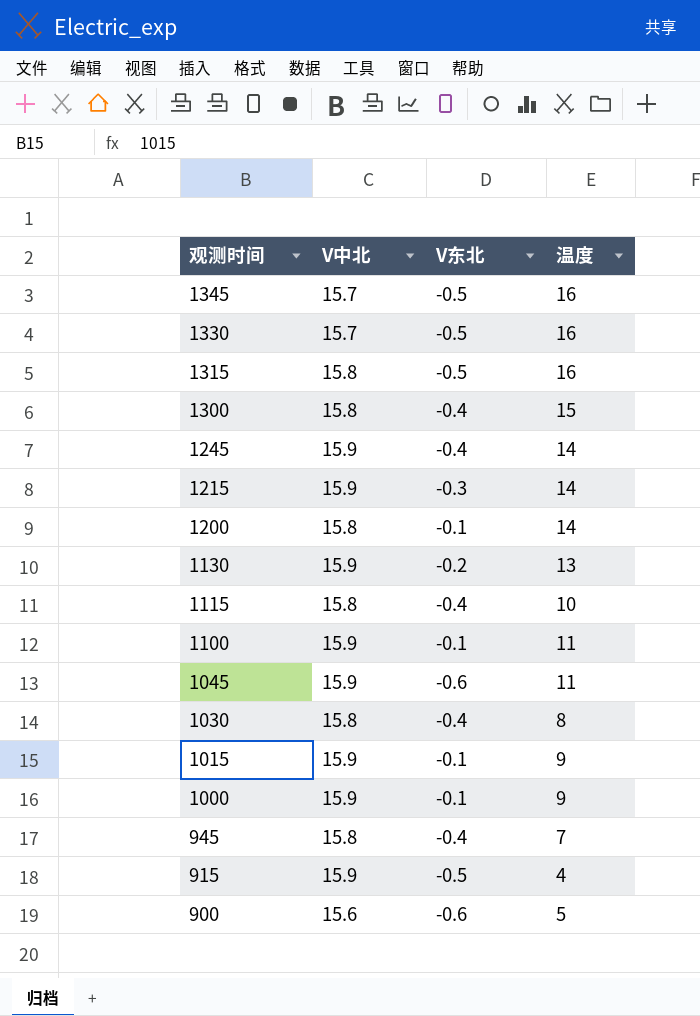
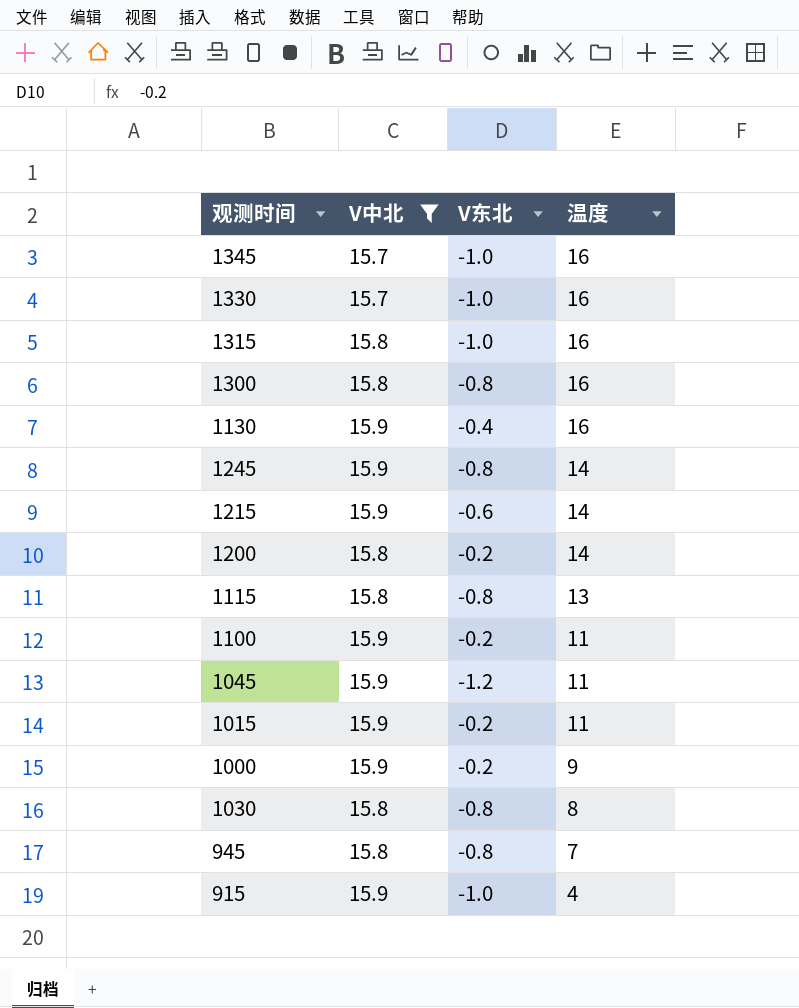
filter: none -> V中北 != 15.6
row order: 观测时间 descending -> 温度 descending
1345 | V东北: -0.5 -> -1.0
1330 | V东北: -0.5 -> -1.0
1315 | V东北: -0.5 -> -1.0
1300 | V东北: -0.4 -> -0.8
1300 | 温度: 15 -> 16
1130 | V东北: -0.2 -> -0.4
1130 | 温度: 13 -> 16
1245 | V东北: -0.4 -> -0.8
1215 | V东北: -0.3 -> -0.6
1200 | V东北: -0.1 -> -0.2
1115 | V东北: -0.4 -> -0.8
1115 | 温度: 10 -> 13
1100 | V东北: -0.1 -> -0.2
1045 | V东北: -0.6 -> -1.2
1015 | V东北: -0.1 -> -0.2
1015 | 温度: 9 -> 11
1000 | V东北: -0.1 -> -0.2
1030 | V东北: -0.4 -> -0.8
945 | V东北: -0.4 -> -0.8
915 | V东北: -0.5 -> -1.0

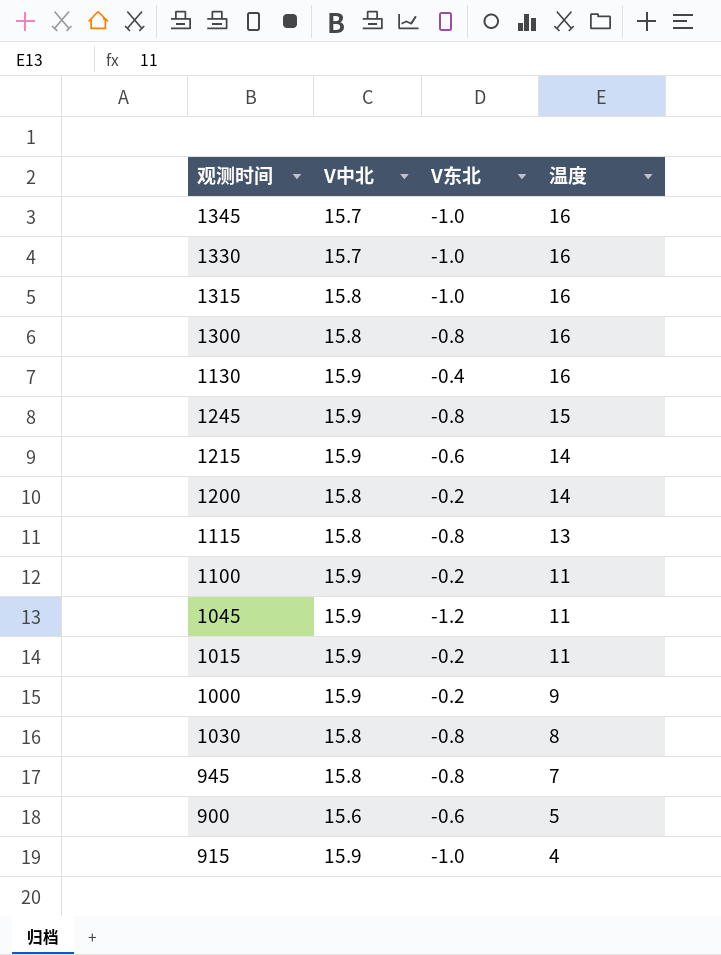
filter: V中北 != 15.6 -> none
1245 | 温度: 14 -> 15

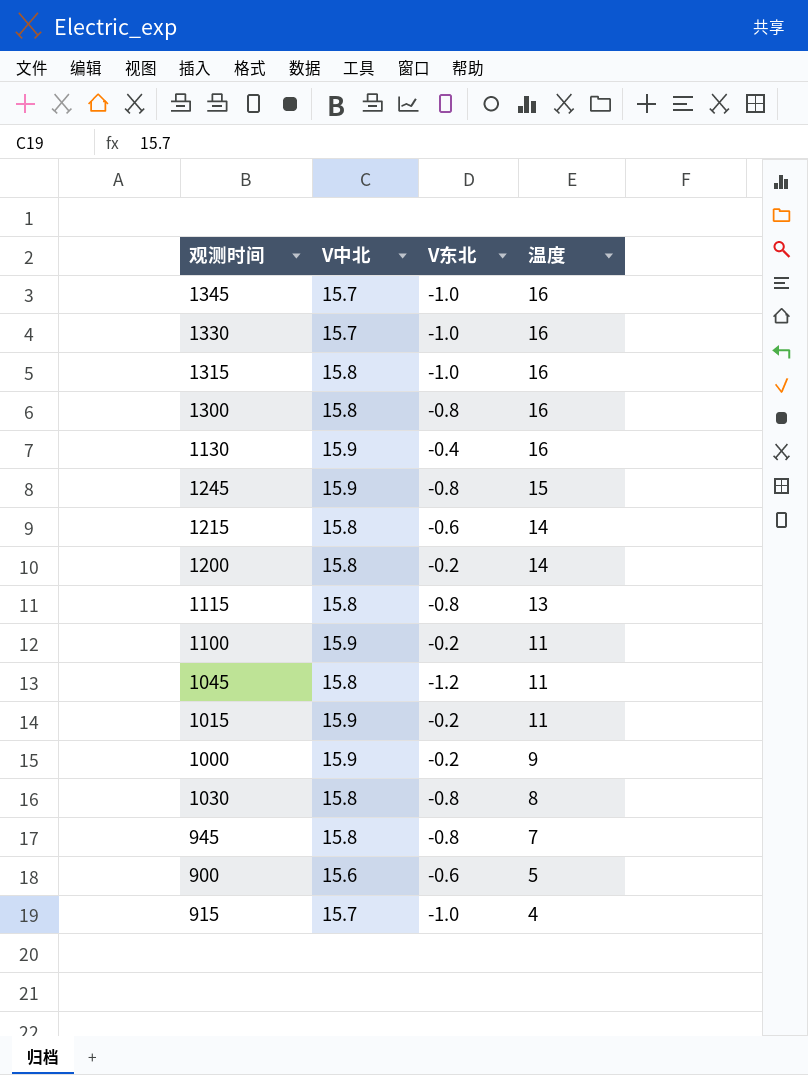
1215 | V中北: 15.9 -> 15.8
1045 | V中北: 15.9 -> 15.8
915 | V中北: 15.9 -> 15.7

